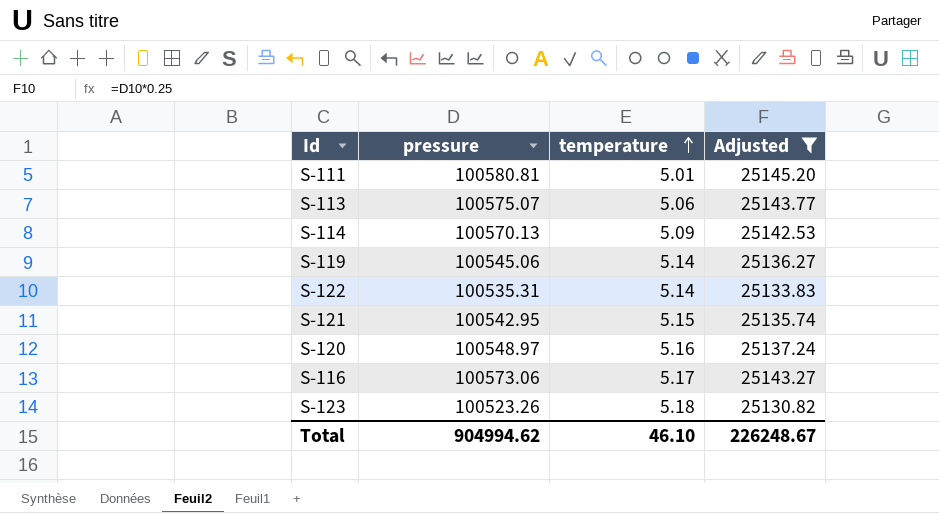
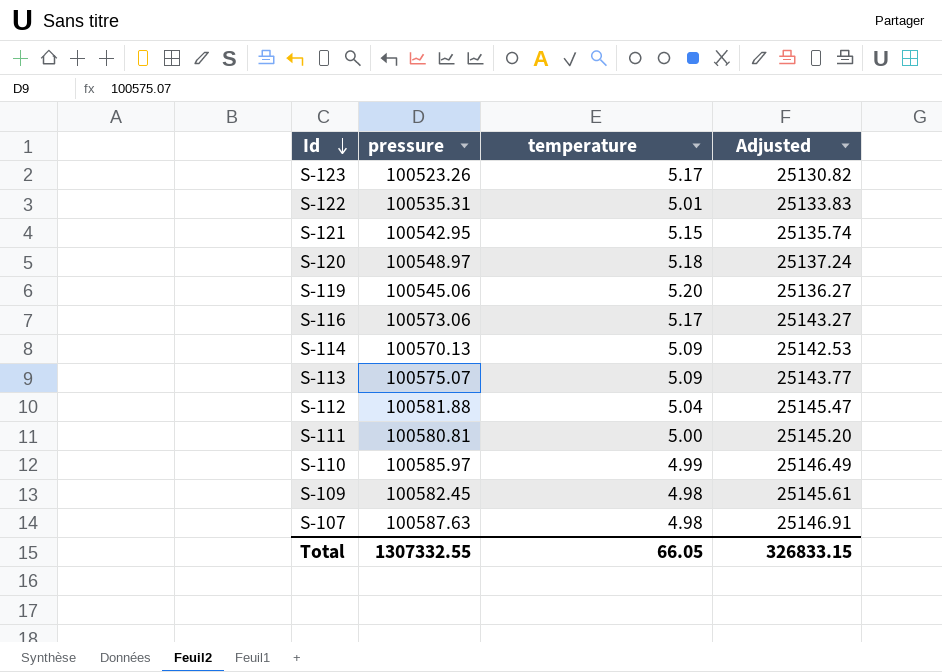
filter: Adjusted <= 25145.20 -> none
row order: temperature ascending -> Id descending
S-123 | temperature: 5.18 -> 5.17
S-122 | temperature: 5.14 -> 5.01
S-120 | temperature: 5.16 -> 5.18
S-119 | temperature: 5.14 -> 5.20
S-113 | temperature: 5.06 -> 5.09
S-111 | temperature: 5.01 -> 5.00
Total | pressure: 904994.62 -> 1307332.55
Total | temperature: 46.10 -> 66.05
Total | Adjusted: 226248.67 -> 326833.15

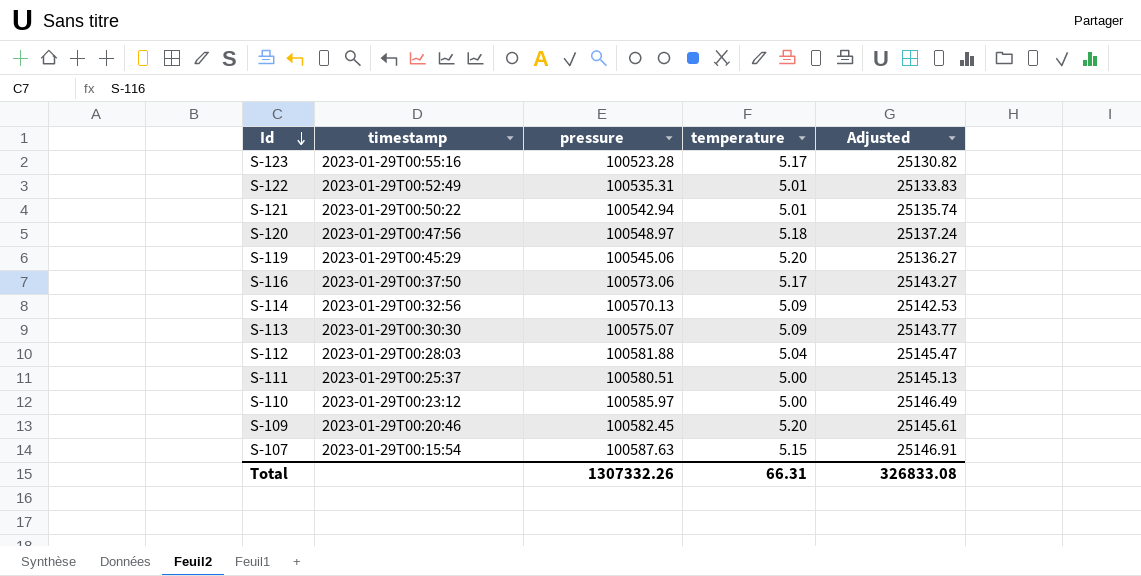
column timestamp | position: none -> 2
S-123 | pressure: 100523.26 -> 100523.28
S-121 | pressure: 100542.95 -> 100542.94
S-121 | temperature: 5.15 -> 5.01
S-111 | pressure: 100580.81 -> 100580.51
S-111 | Adjusted: 25145.20 -> 25145.13
S-110 | temperature: 4.99 -> 5.00
S-109 | temperature: 4.98 -> 5.20
S-107 | temperature: 4.98 -> 5.15
Total | pressure: 1307332.55 -> 1307332.26
Total | temperature: 66.05 -> 66.31
Total | Adjusted: 326833.15 -> 326833.08

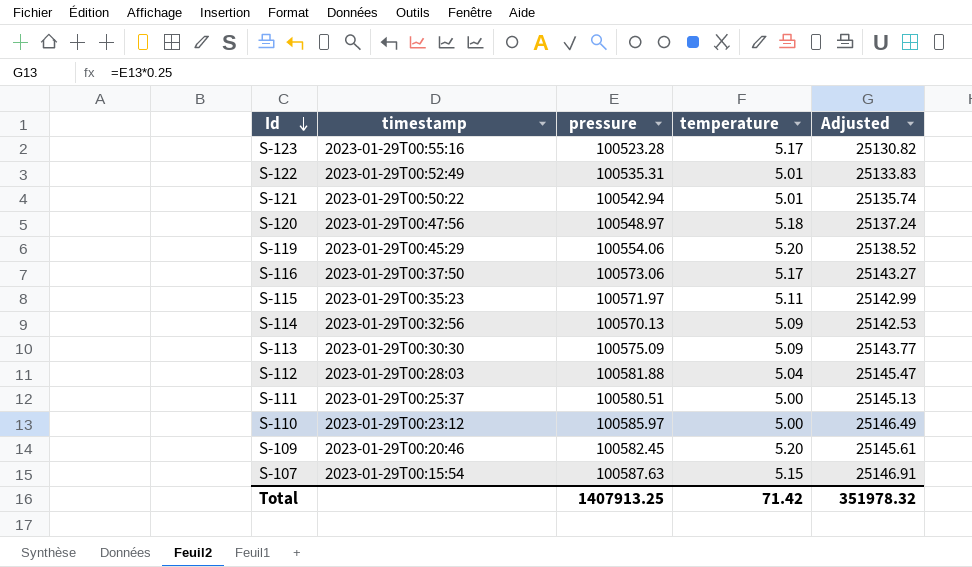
S-119 | pressure: 100545.06 -> 100554.06
S-119 | Adjusted: 25136.27 -> 25138.52
row S-115: none -> 2023-01-29T00:35:23 | 100571.97 | 5.11 | 25142.99
S-113 | pressure: 100575.07 -> 100575.09
Total | pressure: 1307332.26 -> 1407913.25
Total | temperature: 66.31 -> 71.42
Total | Adjusted: 326833.08 -> 351978.32

